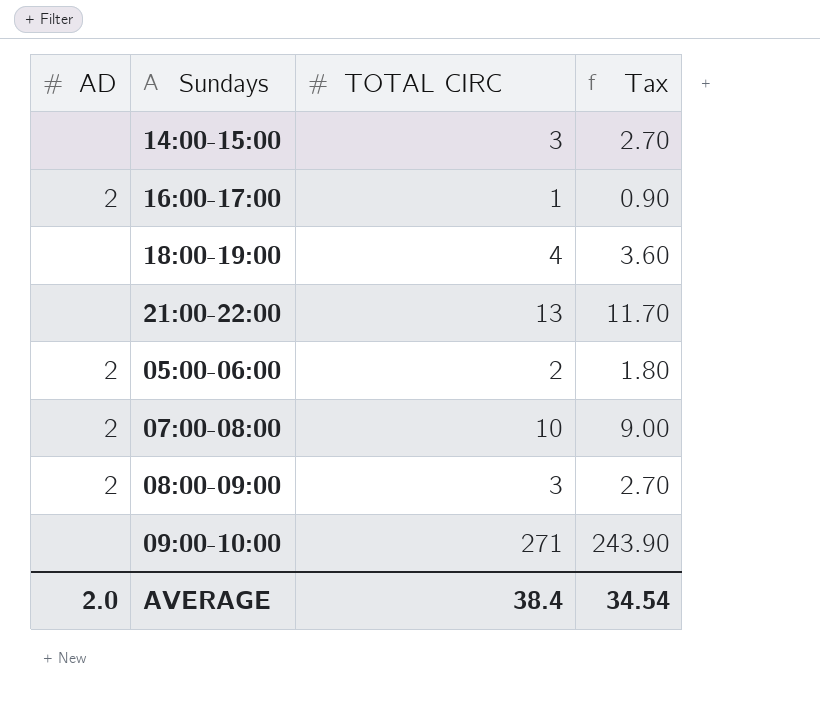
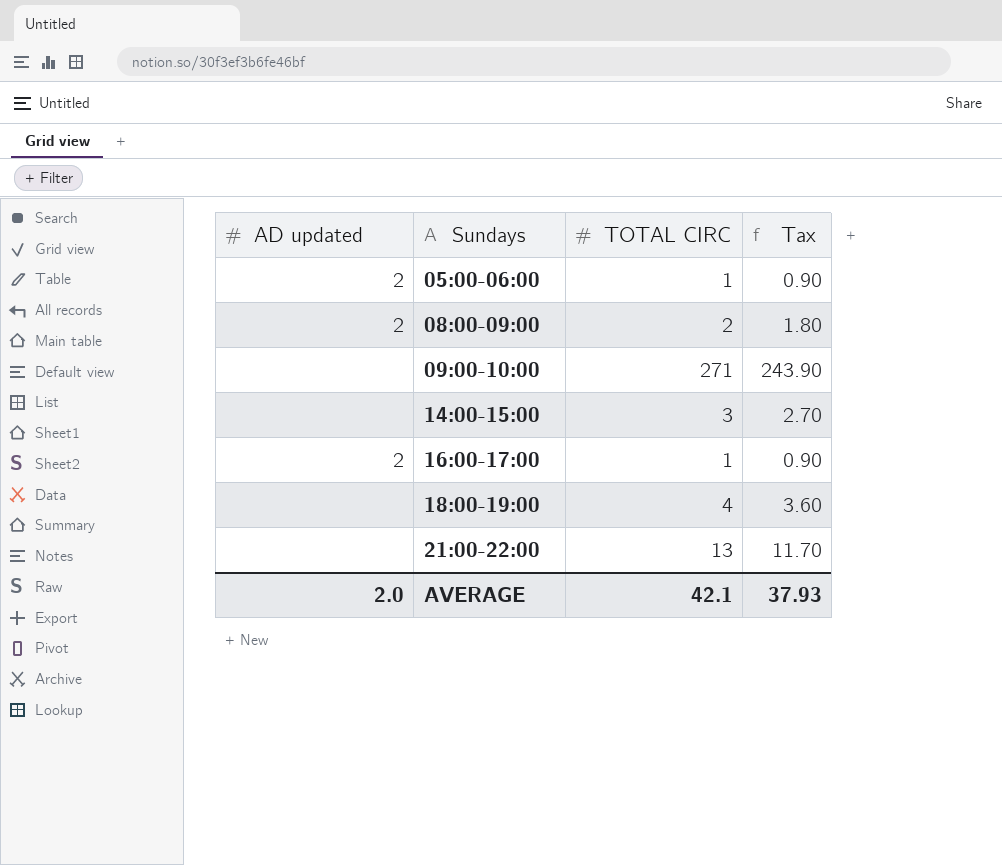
row order: none -> Sundays ascending
column name: AD -> AD updated
row 07:00-08:00: 2 | 10 | 9.00 -> none
05:00-06:00 | TOTAL CIRC: 2 -> 1
05:00-06:00 | Tax: 1.80 -> 0.90
08:00-09:00 | TOTAL CIRC: 3 -> 2
08:00-09:00 | Tax: 2.70 -> 1.80
AVERAGE | TOTAL CIRC: 38.4 -> 42.1
AVERAGE | Tax: 34.54 -> 37.93

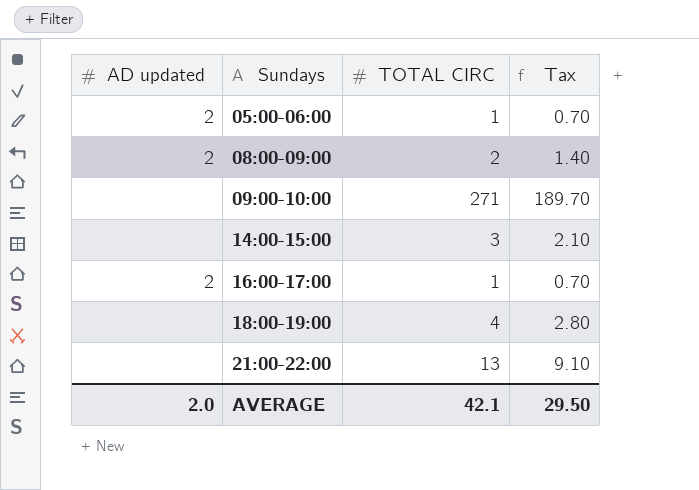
column Tax | formula: [TOTAL CIRC] * 0.9 -> [TOTAL CIRC] * 0.7
AVERAGE | Tax: 37.93 -> 29.50

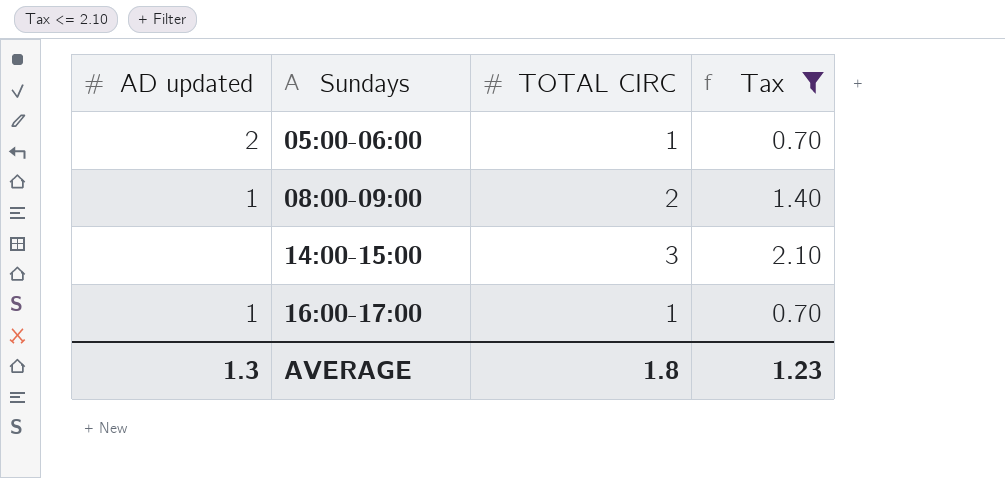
filter: none -> Tax <= 2.10
08:00-09:00 | AD updated: 2 -> 1
16:00-17:00 | AD updated: 2 -> 1
AVERAGE | AD updated: 2.0 -> 1.3
AVERAGE | TOTAL CIRC: 42.1 -> 1.8
AVERAGE | Tax: 29.50 -> 1.23

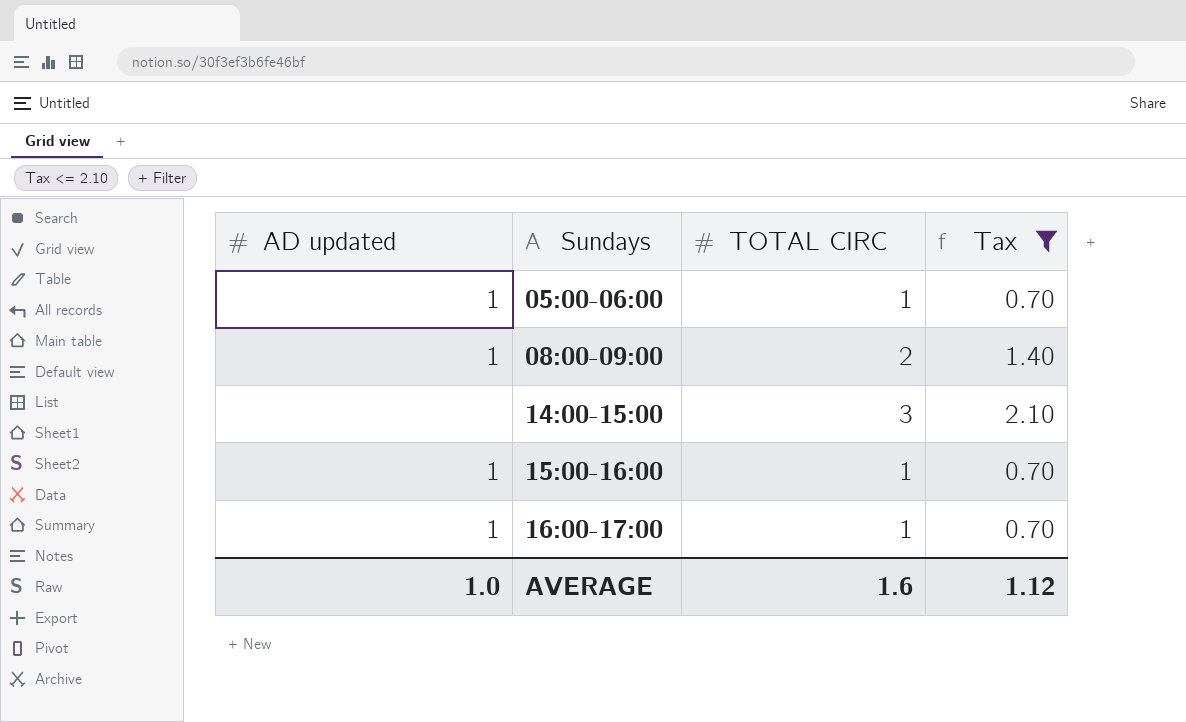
05:00-06:00 | AD updated: 2 -> 1
row 15:00-16:00: none -> 1 | 1 | 0.70
AVERAGE | AD updated: 1.3 -> 1.0
AVERAGE | TOTAL CIRC: 1.8 -> 1.6
AVERAGE | Tax: 1.23 -> 1.12

